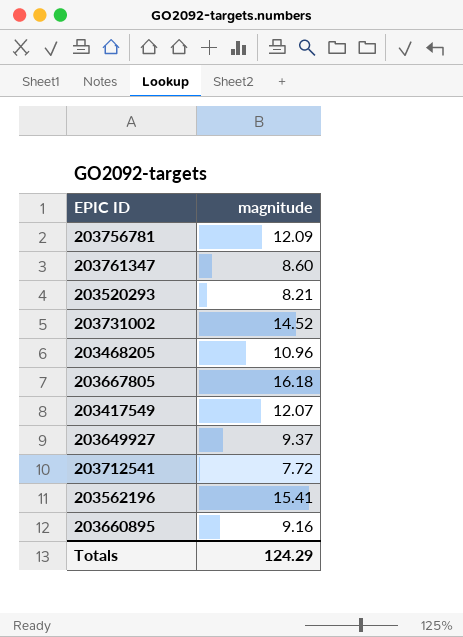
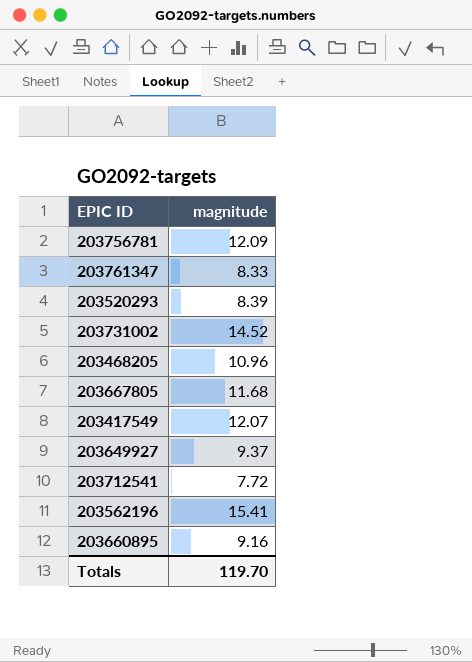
203761347 | magnitude: 8.60 -> 8.33
203520293 | magnitude: 8.21 -> 8.39
203667805 | magnitude: 16.18 -> 11.68
Totals | magnitude: 124.29 -> 119.70

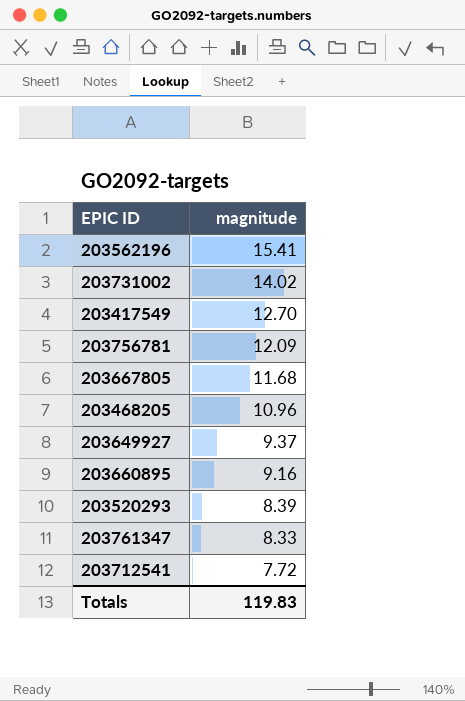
row order: none -> magnitude descending
203731002 | magnitude: 14.52 -> 14.02
203417549 | magnitude: 12.07 -> 12.70
Totals | magnitude: 119.70 -> 119.83

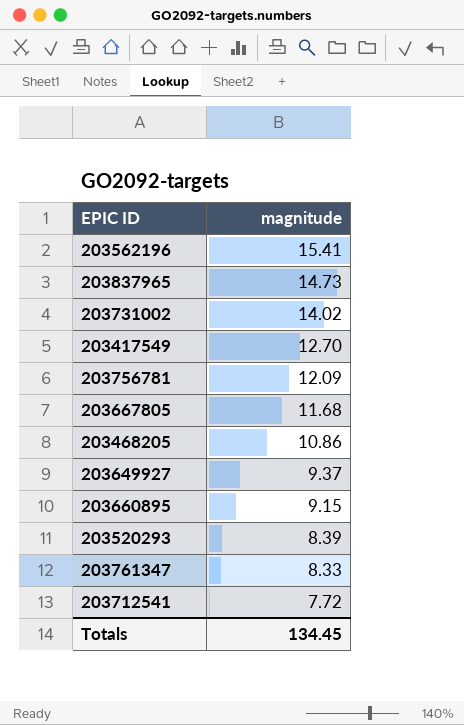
row 203837965: none -> 14.73
203468205 | magnitude: 10.96 -> 10.86
203660895 | magnitude: 9.16 -> 9.15
Totals | magnitude: 119.83 -> 134.45

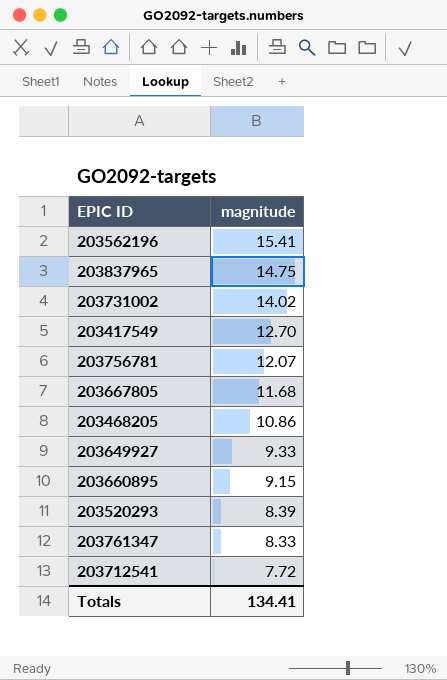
203837965 | magnitude: 14.73 -> 14.75
203756781 | magnitude: 12.09 -> 12.07
203649927 | magnitude: 9.37 -> 9.33
Totals | magnitude: 134.45 -> 134.41

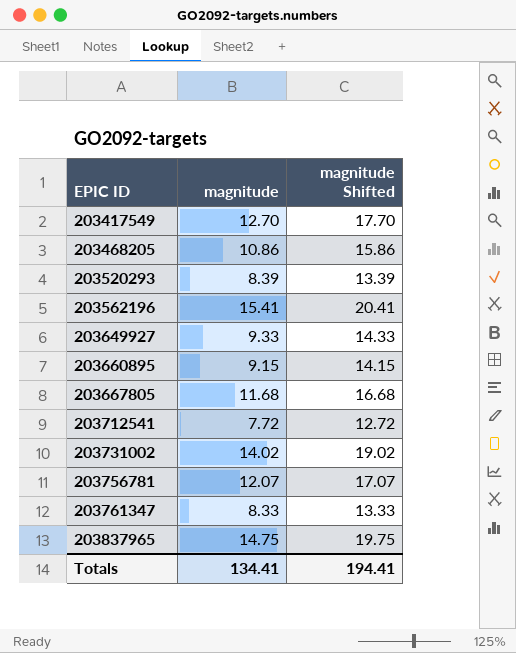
row order: magnitude descending -> EPIC ID ascending
column magnitude Shifted | formula: none -> [magnitude] + 5

